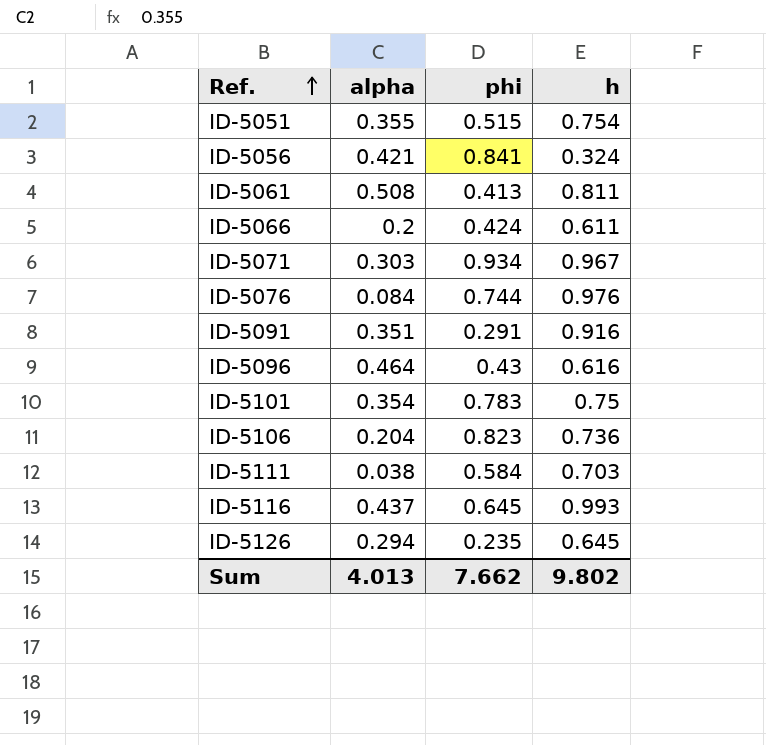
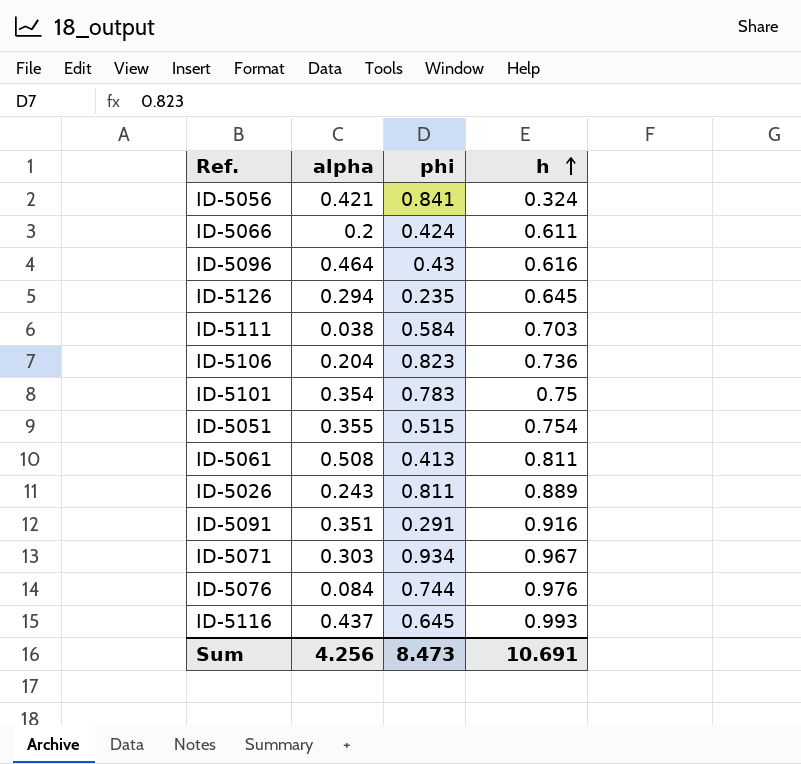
row order: Ref. ascending -> h ascending
row ID-5026: none -> 0.243 | 0.811 | 0.889
Sum | alpha: 4.013 -> 4.256
Sum | phi: 7.662 -> 8.473
Sum | h: 9.802 -> 10.691

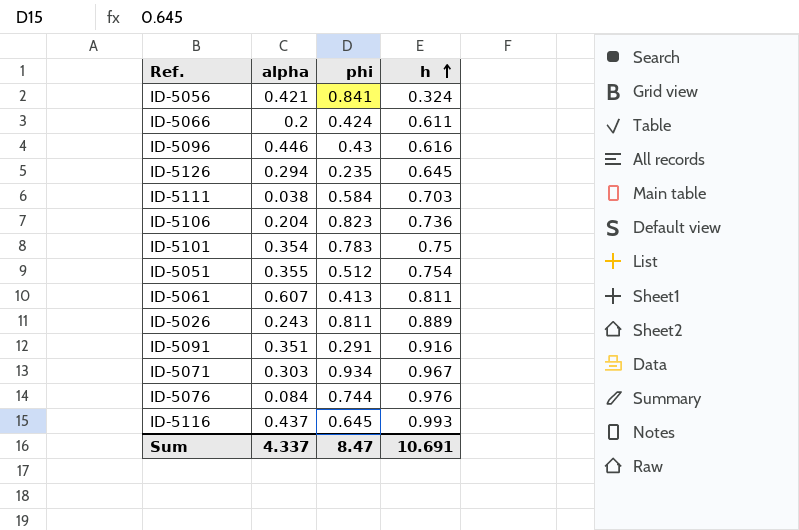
ID-5096 | alpha: 0.464 -> 0.446
ID-5051 | phi: 0.515 -> 0.512
ID-5061 | alpha: 0.508 -> 0.607
Sum | alpha: 4.256 -> 4.337
Sum | phi: 8.473 -> 8.47

